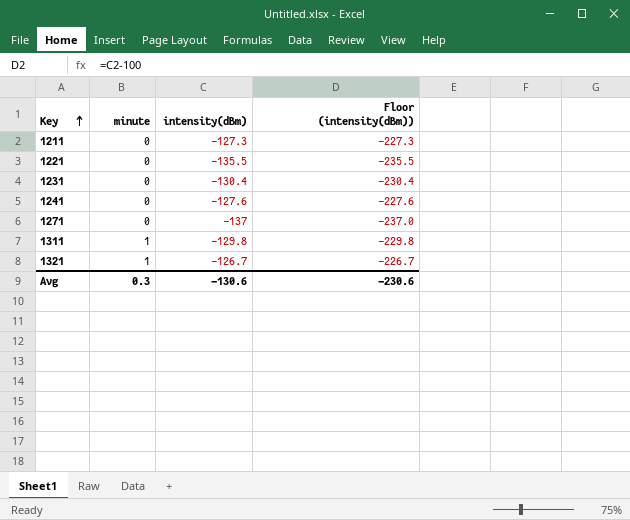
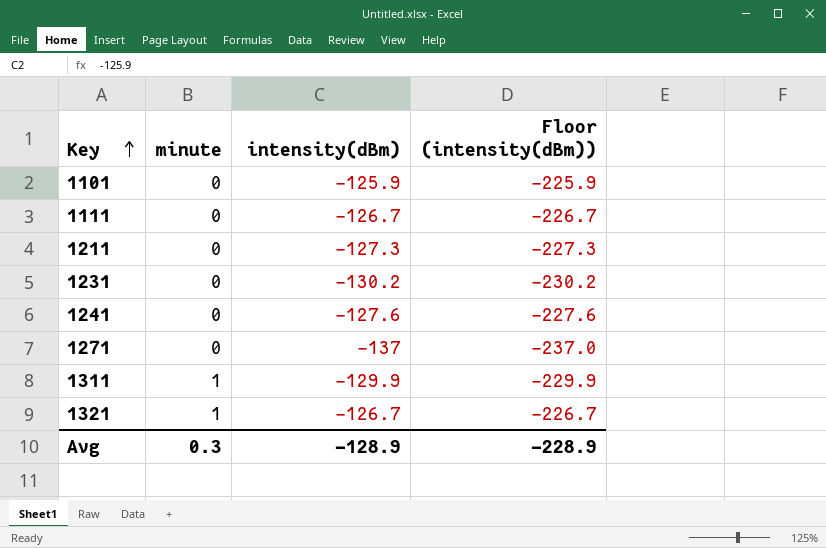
row 1221: 0 | -135.5 | -235.5 -> none
row 1101: none -> 0 | -125.9 | -225.9
row 1111: none -> 0 | -126.7 | -226.7
1231 | intensity(dBm): -130.4 -> -130.2
1231 | Floor (intensity(dBm)): -230.4 -> -230.2
1311 | intensity(dBm): -129.8 -> -129.9
1311 | Floor (intensity(dBm)): -229.8 -> -229.9
Avg | intensity(dBm): -130.6 -> -128.9
Avg | Floor (intensity(dBm)): -230.6 -> -228.9

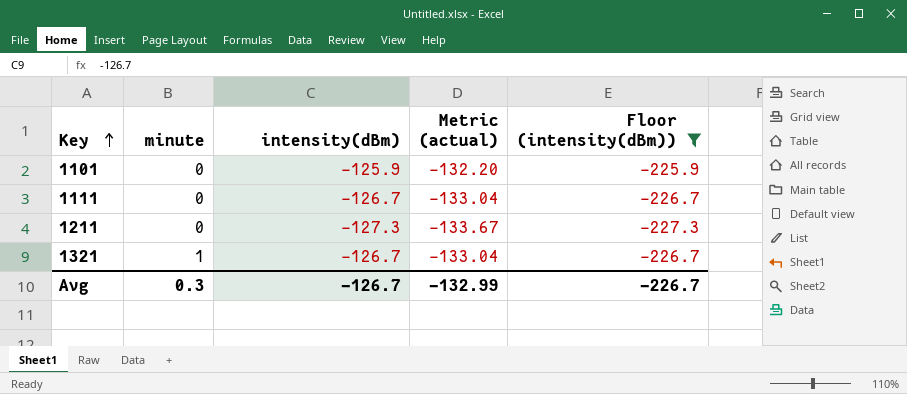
filter: none -> Floor (intensity(dBm)) >= -227.3
column Metric (actual) | formula: none -> [intensity(dBm)] * 1.05
Avg | intensity(dBm): -128.9 -> -126.7
Avg | Floor (intensity(dBm)): -228.9 -> -226.7

